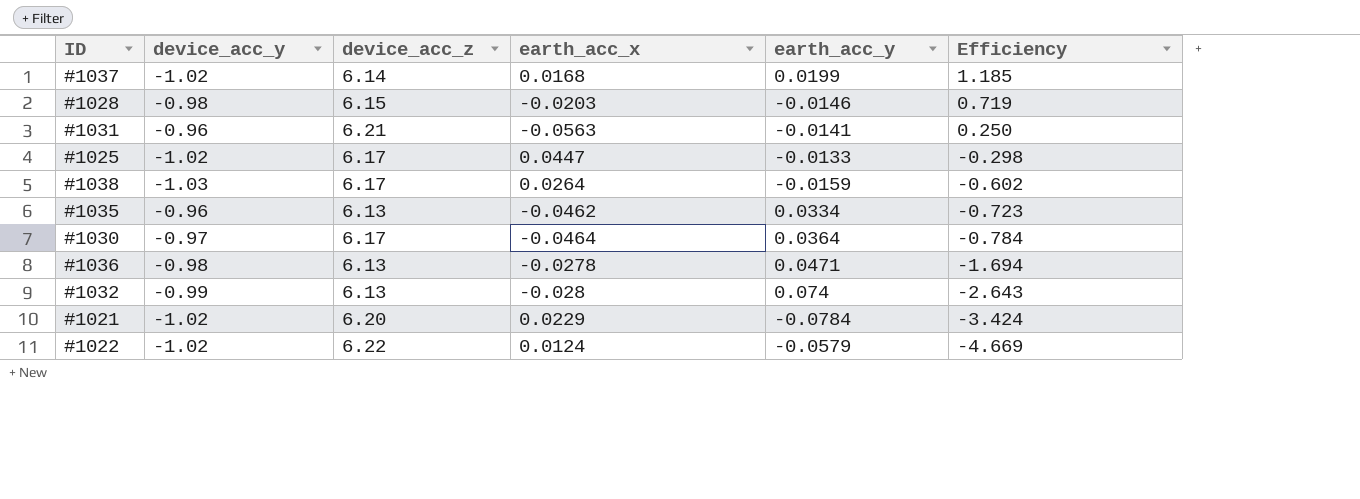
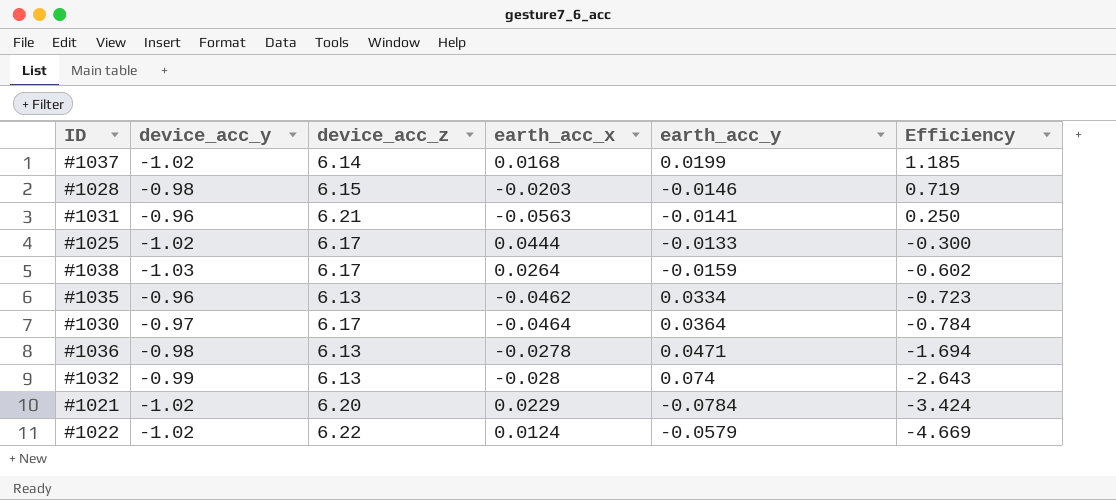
#1025 | earth_acc_x: 0.0447 -> 0.0444
#1025 | Efficiency: -0.298 -> -0.300

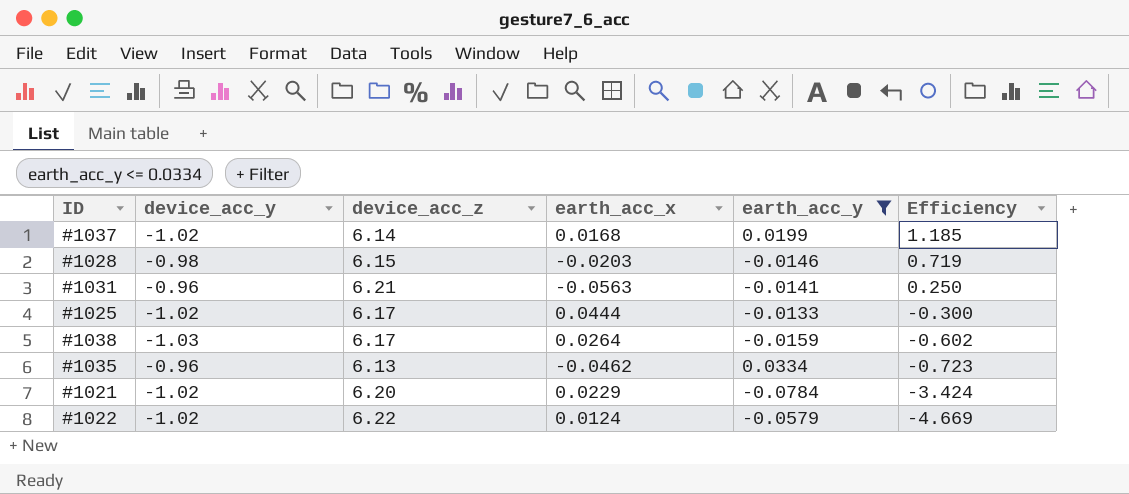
filter: none -> earth_acc_y <= 0.0334

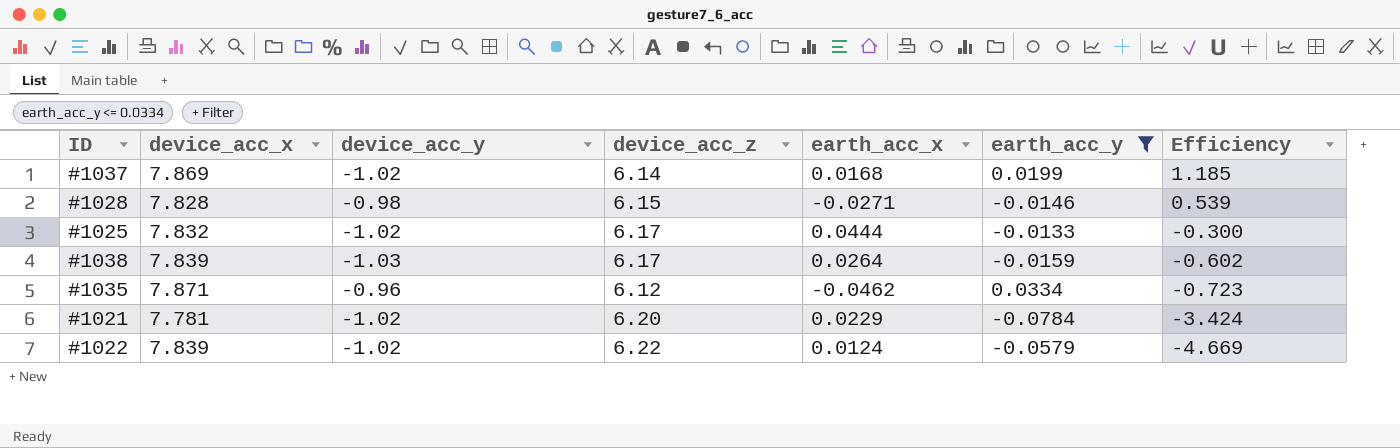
column device_acc_x | position: none -> 2
row #1031: -0.96 | 6.21 | -0.0563 | -0.0141 | 0.250 -> none
#1028 | earth_acc_x: -0.0203 -> -0.0271
#1028 | Efficiency: 0.719 -> 0.539
#1035 | device_acc_z: 6.13 -> 6.12

